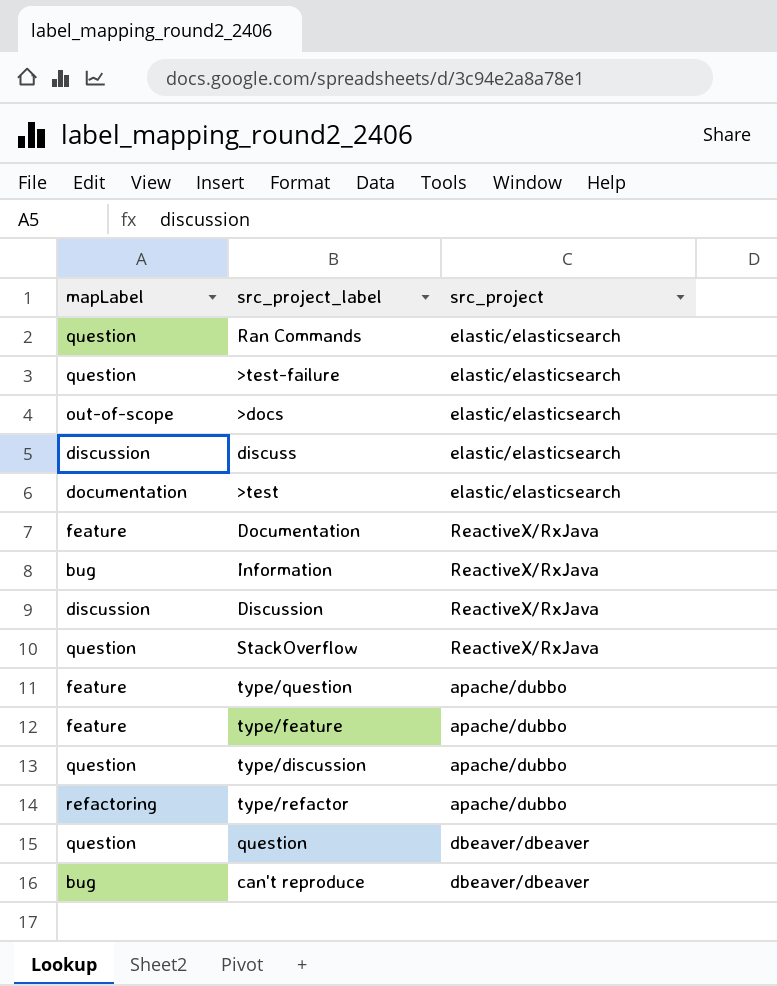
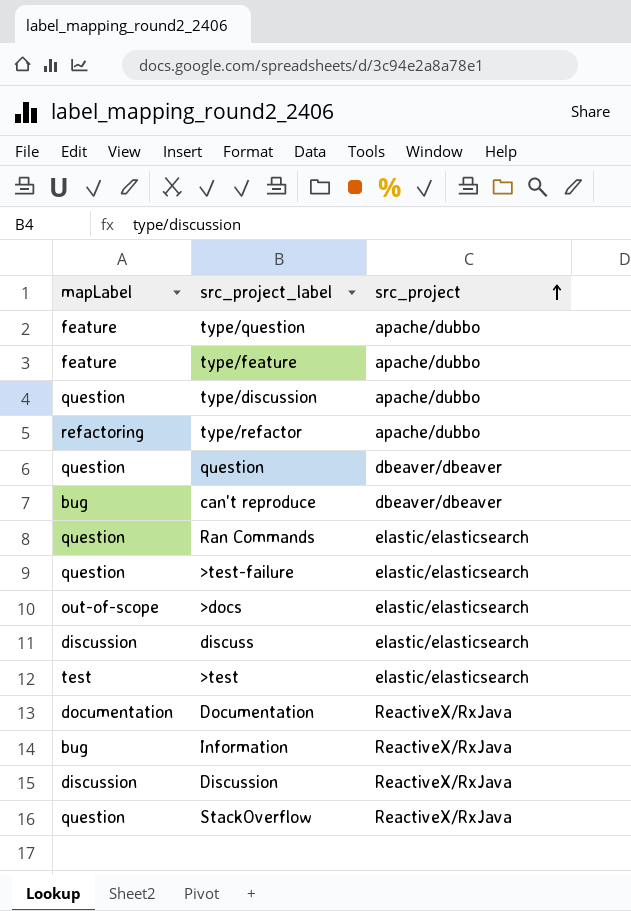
row order: none -> src_project ascending
>test | mapLabel: documentation -> test
Documentation | mapLabel: feature -> documentation

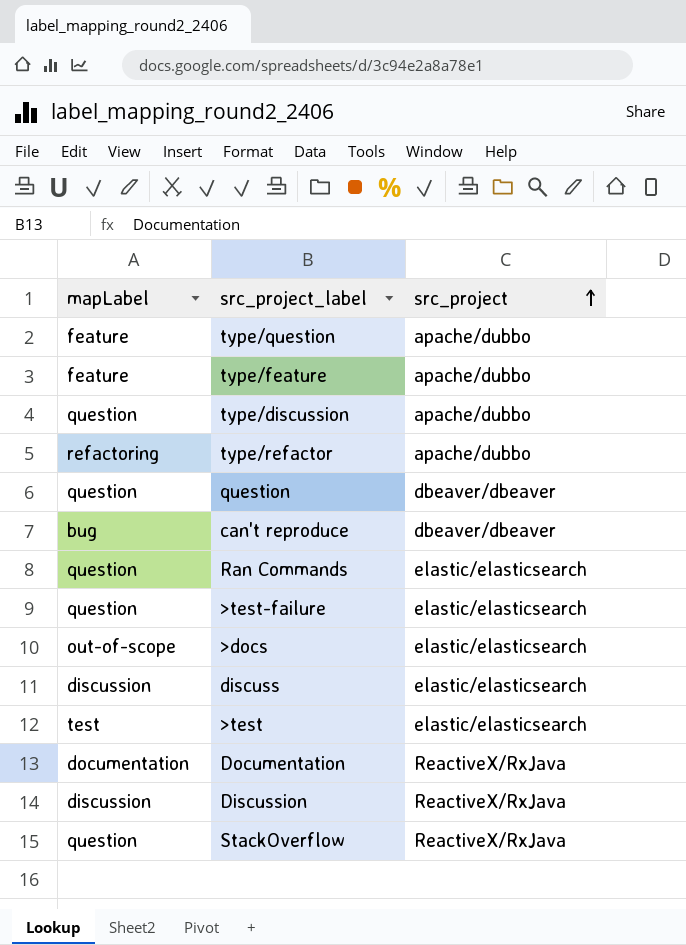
row Information: bug | ReactiveX/RxJava -> none

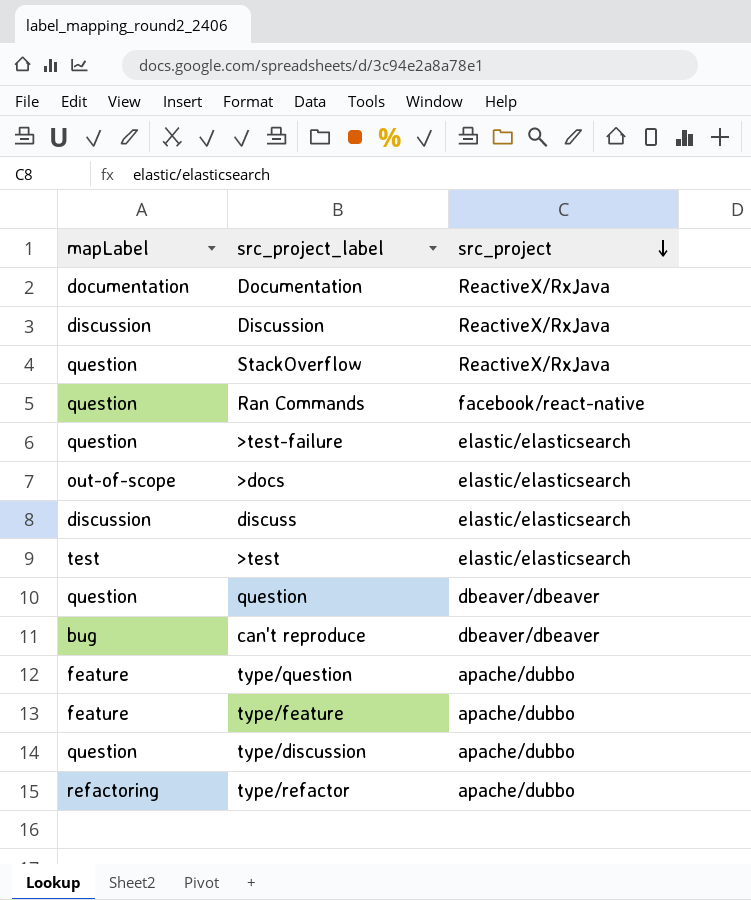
row order: src_project ascending -> src_project descending
Ran Commands | src_project: elastic/elasticsearch -> facebook/react-native

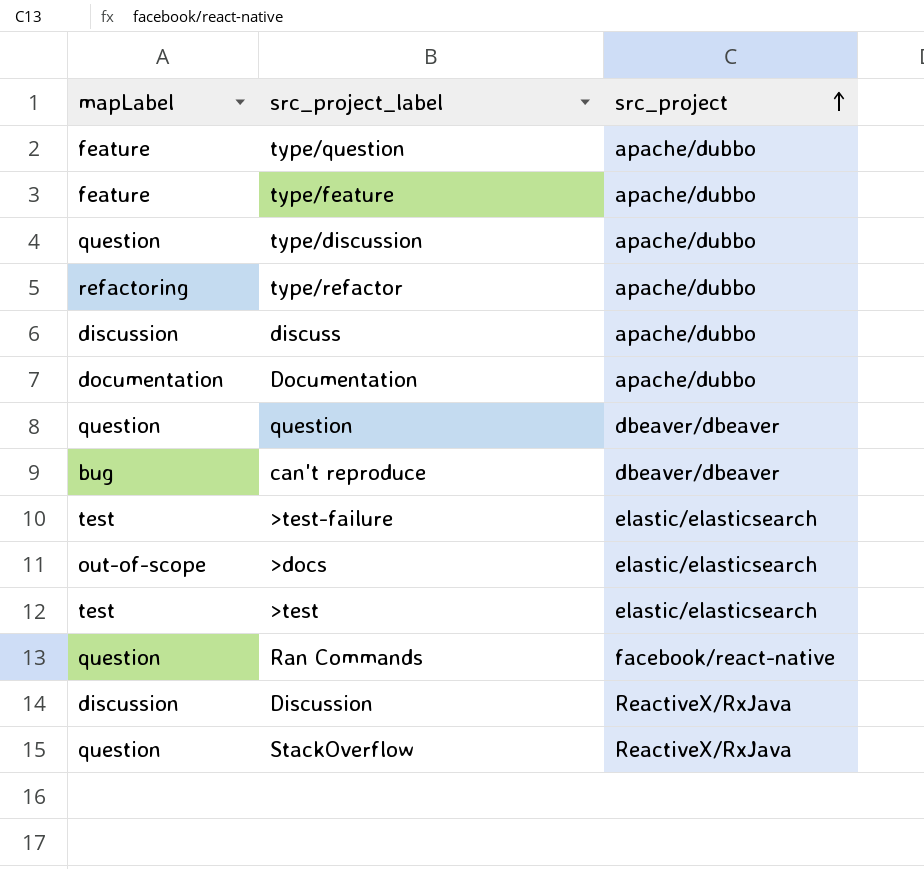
row order: src_project descending -> src_project ascending
discuss | src_project: elastic/elasticsearch -> apache/dubbo
Documentation | src_project: ReactiveX/RxJava -> apache/dubbo
>test-failure | mapLabel: question -> test

